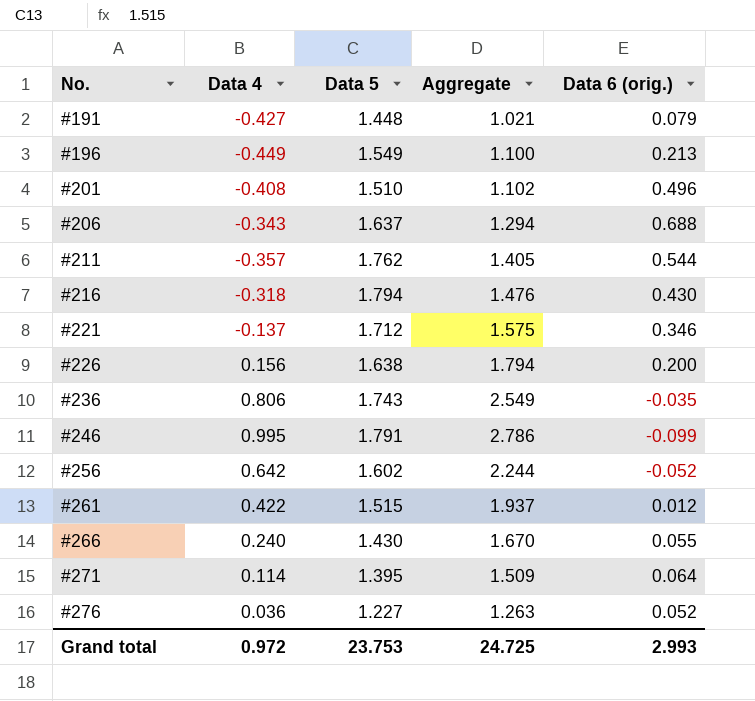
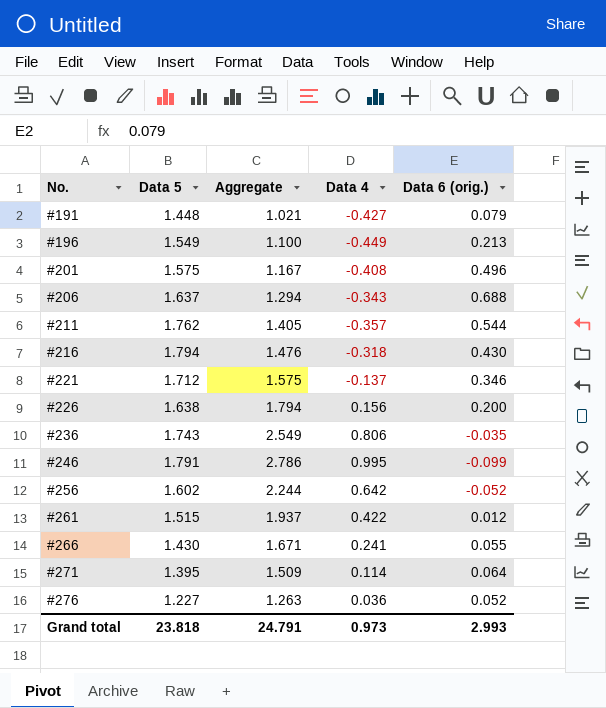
column Data 4 | position: 2 -> 4
#201 | Data 5: 1.510 -> 1.575
#201 | Aggregate: 1.102 -> 1.167
#266 | Aggregate: 1.670 -> 1.671
#266 | Data 4: 0.240 -> 0.241
Grand total | Data 5: 23.753 -> 23.818
Grand total | Aggregate: 24.725 -> 24.791
Grand total | Data 4: 0.972 -> 0.973

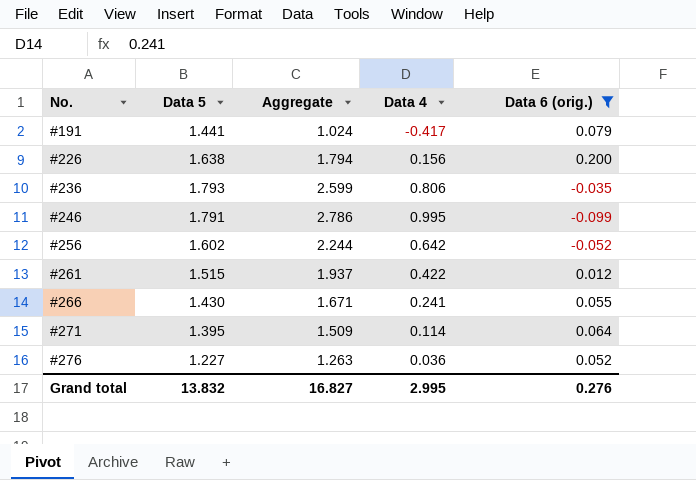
filter: none -> Data 6 (orig.) <= 0.200
#191 | Data 5: 1.448 -> 1.441
#191 | Aggregate: 1.021 -> 1.024
#191 | Data 4: -0.427 -> -0.417
#236 | Data 5: 1.743 -> 1.793
#236 | Aggregate: 2.549 -> 2.599
Grand total | Data 5: 23.818 -> 13.832
Grand total | Aggregate: 24.791 -> 16.827
Grand total | Data 4: 0.973 -> 2.995
Grand total | Data 6 (orig.): 2.993 -> 0.276

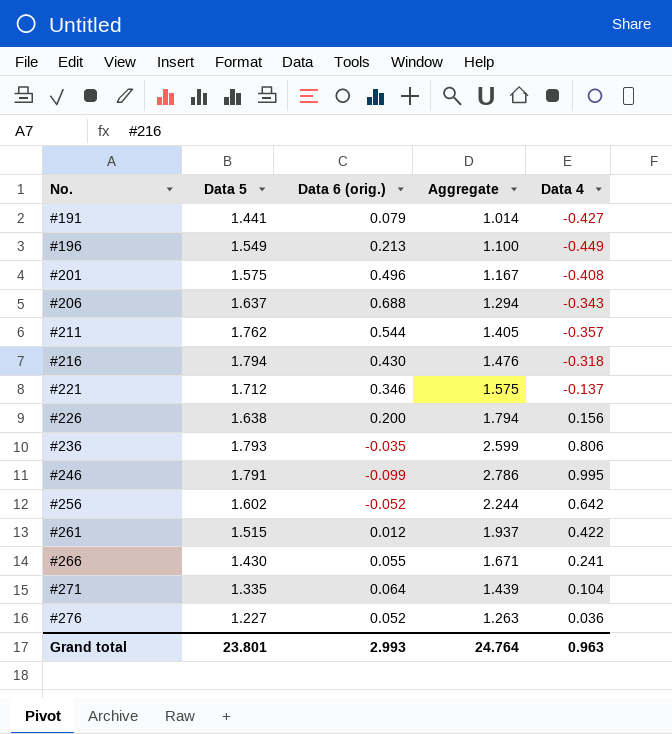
filter: Data 6 (orig.) <= 0.200 -> none
column Data 6 (orig.) | position: 5 -> 3
#191 | Aggregate: 1.024 -> 1.014
#191 | Data 4: -0.417 -> -0.427
#271 | Data 5: 1.395 -> 1.335
#271 | Aggregate: 1.509 -> 1.439
#271 | Data 4: 0.114 -> 0.104
Grand total | Data 5: 13.832 -> 23.801
Grand total | Data 6 (orig.): 0.276 -> 2.993
Grand total | Aggregate: 16.827 -> 24.764
Grand total | Data 4: 2.995 -> 0.963

